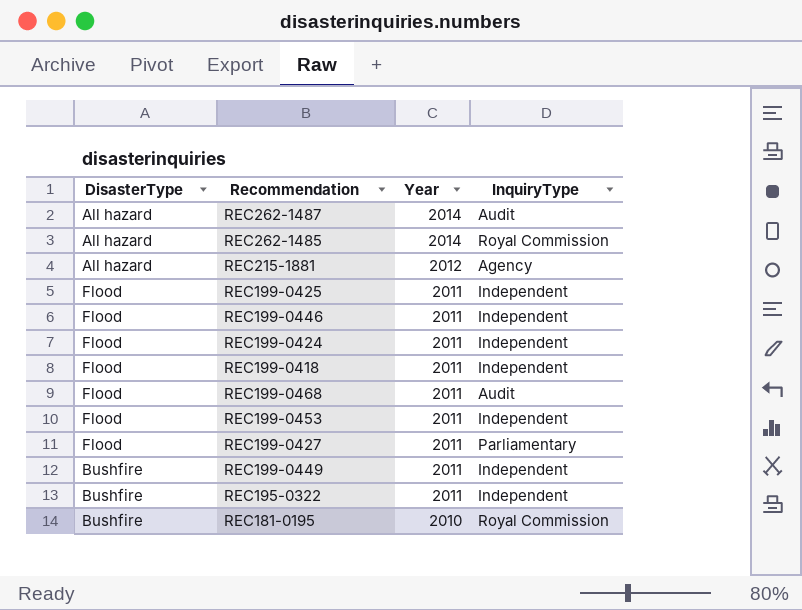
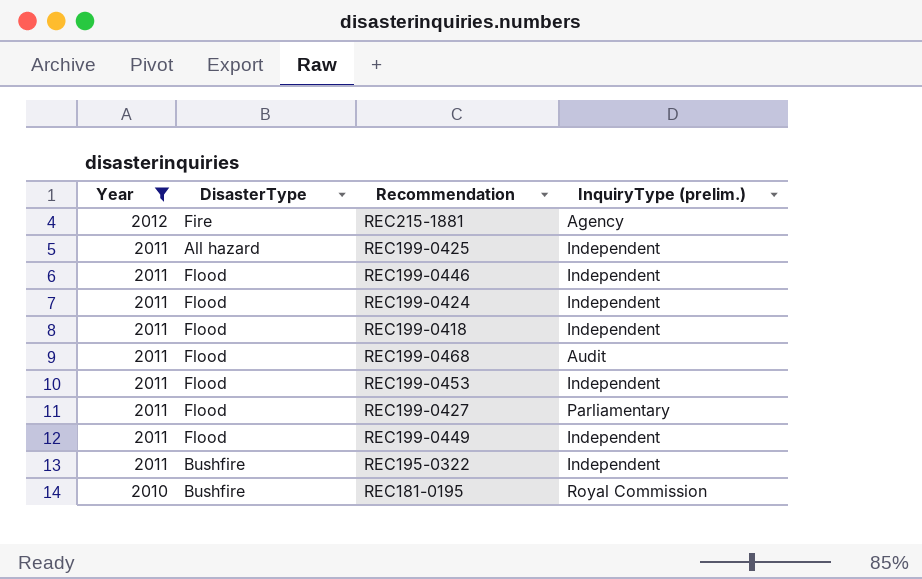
filter: none -> Year != 2014
column Year | position: 3 -> 1
column name: InquiryType -> InquiryType (prelim.)
REC215-1881 | DisasterType: All hazard -> Fire
REC199-0425 | DisasterType: Flood -> All hazard
REC199-0449 | DisasterType: Bushfire -> Flood

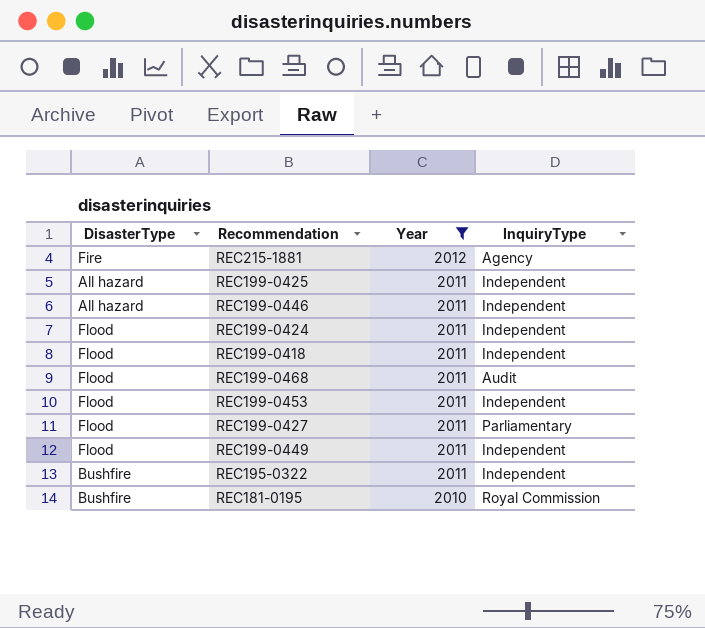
column Year | position: 1 -> 3
column name: InquiryType (prelim.) -> InquiryType
REC199-0446 | DisasterType: Flood -> All hazard

